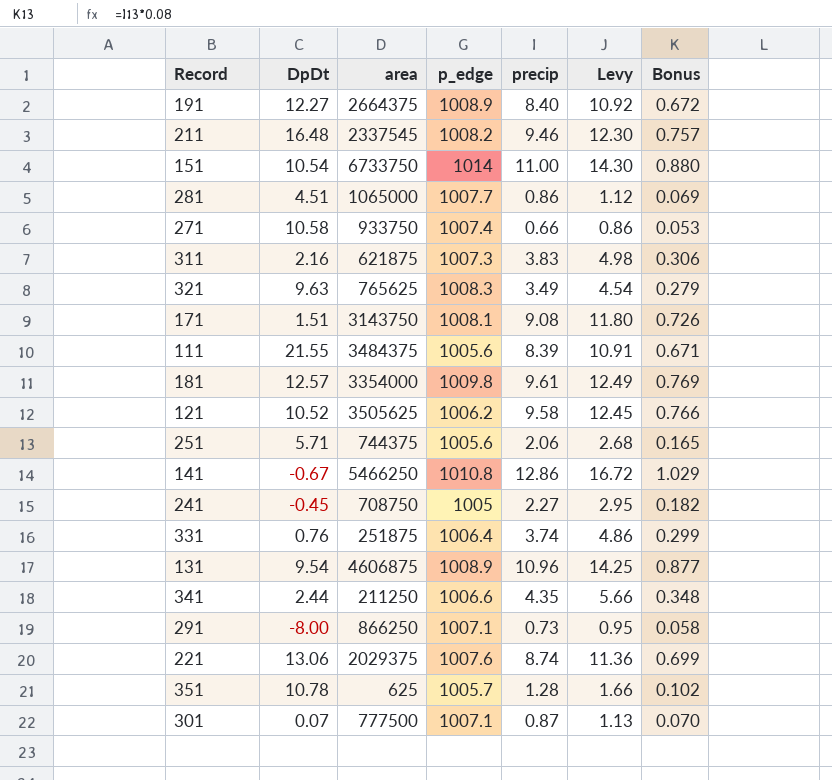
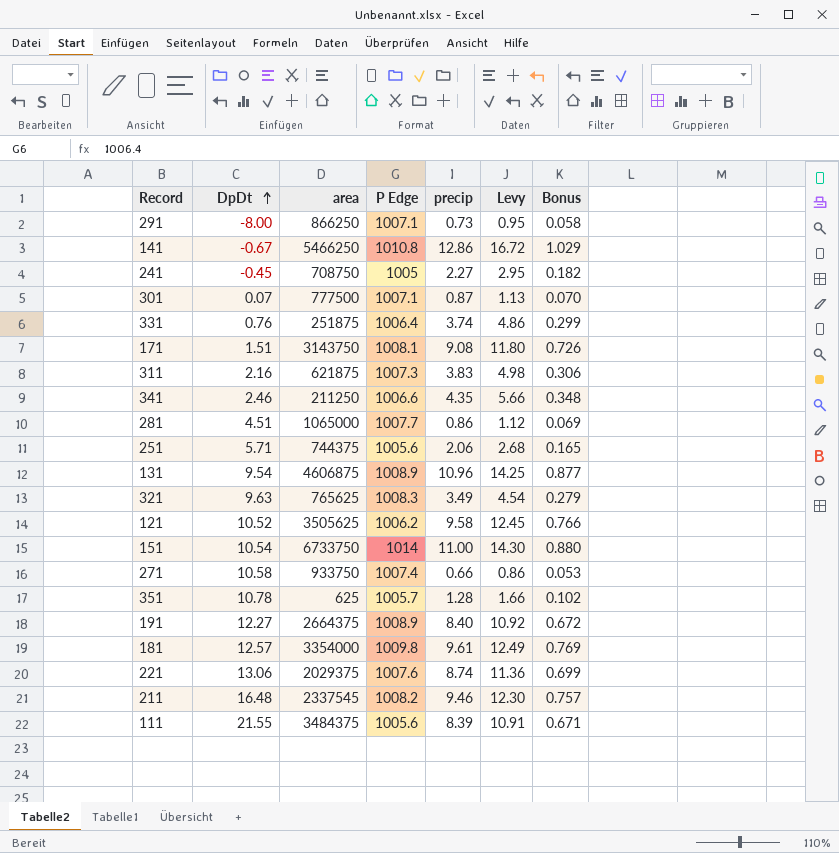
row order: none -> DpDt ascending
column name: p_edge -> P Edge
341 | DpDt: 2.44 -> 2.46

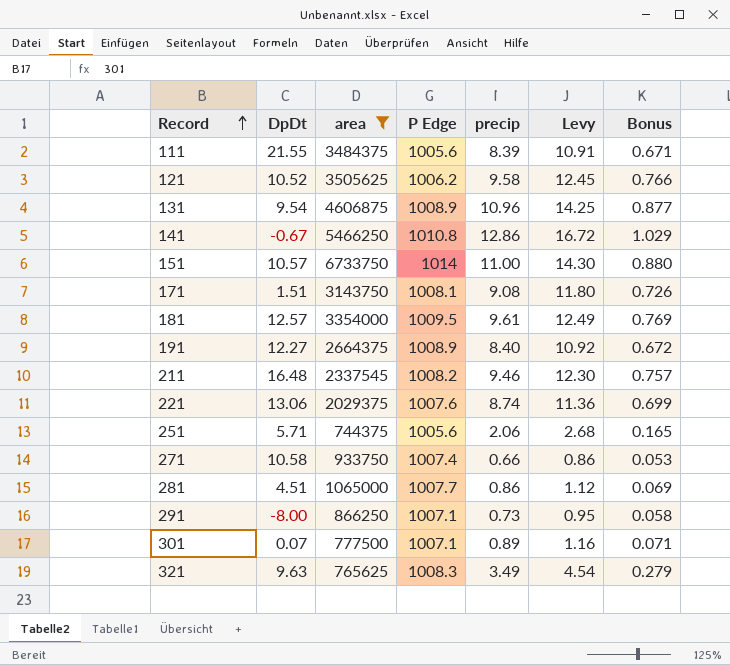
filter: none -> area >= 744375
row order: DpDt ascending -> Record ascending
151 | DpDt: 10.54 -> 10.57
181 | P Edge: 1009.8 -> 1009.5
301 | precip: 0.87 -> 0.89
301 | Levy: 1.13 -> 1.16
301 | Bonus: 0.070 -> 0.071

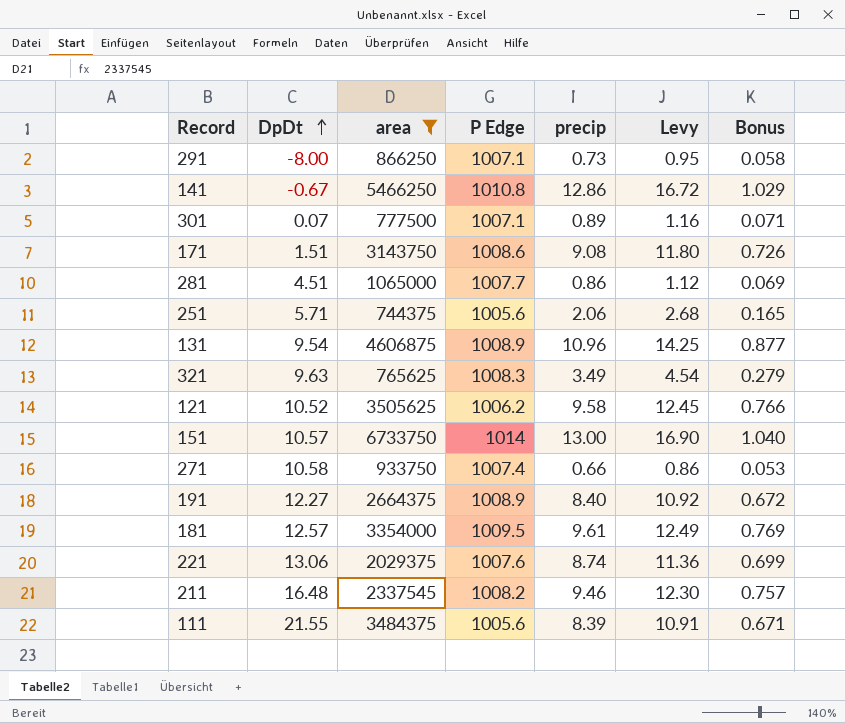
row order: Record ascending -> DpDt ascending
171 | P Edge: 1008.1 -> 1008.6
151 | precip: 11.00 -> 13.00
151 | Levy: 14.30 -> 16.90
151 | Bonus: 0.880 -> 1.040

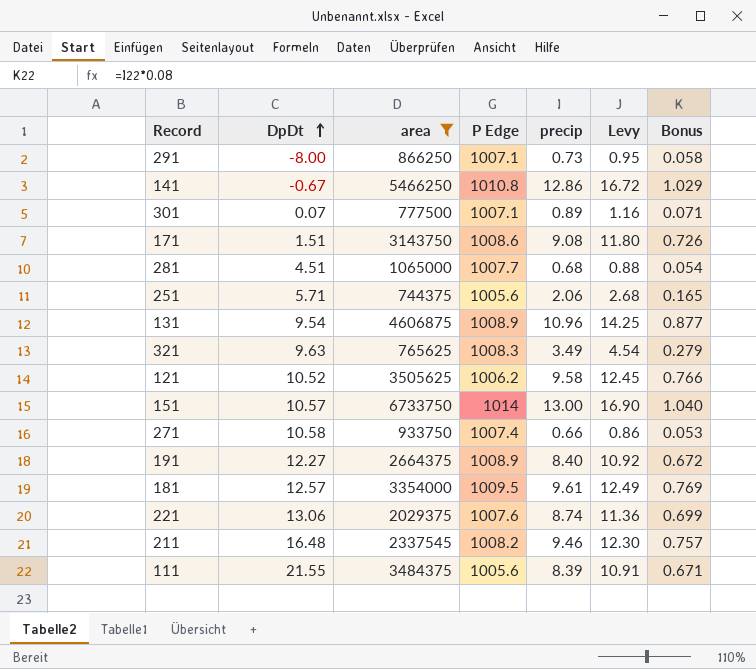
281 | precip: 0.86 -> 0.68
281 | Levy: 1.12 -> 0.88
281 | Bonus: 0.069 -> 0.054

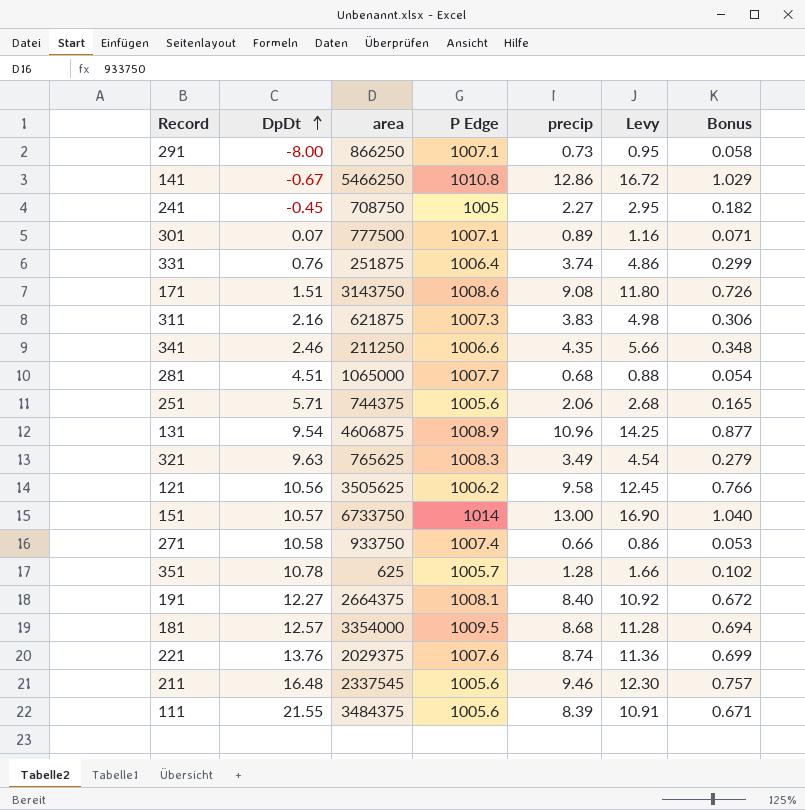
filter: area >= 744375 -> none
121 | DpDt: 10.52 -> 10.56
191 | P Edge: 1008.9 -> 1008.1
181 | precip: 9.61 -> 8.68
181 | Levy: 12.49 -> 11.28
181 | Bonus: 0.769 -> 0.694
221 | DpDt: 13.06 -> 13.76
211 | P Edge: 1008.2 -> 1005.6

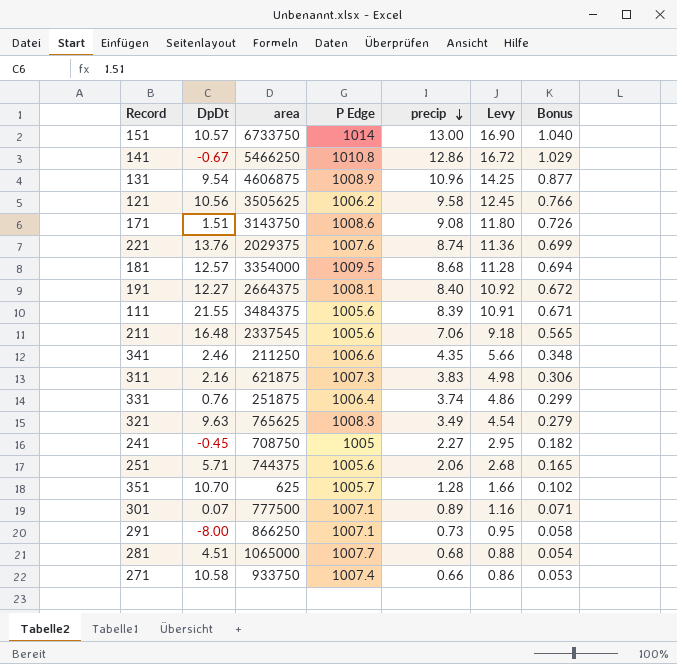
row order: DpDt ascending -> precip descending
211 | precip: 9.46 -> 7.06
211 | Levy: 12.30 -> 9.18
211 | Bonus: 0.757 -> 0.565
351 | DpDt: 10.78 -> 10.70

